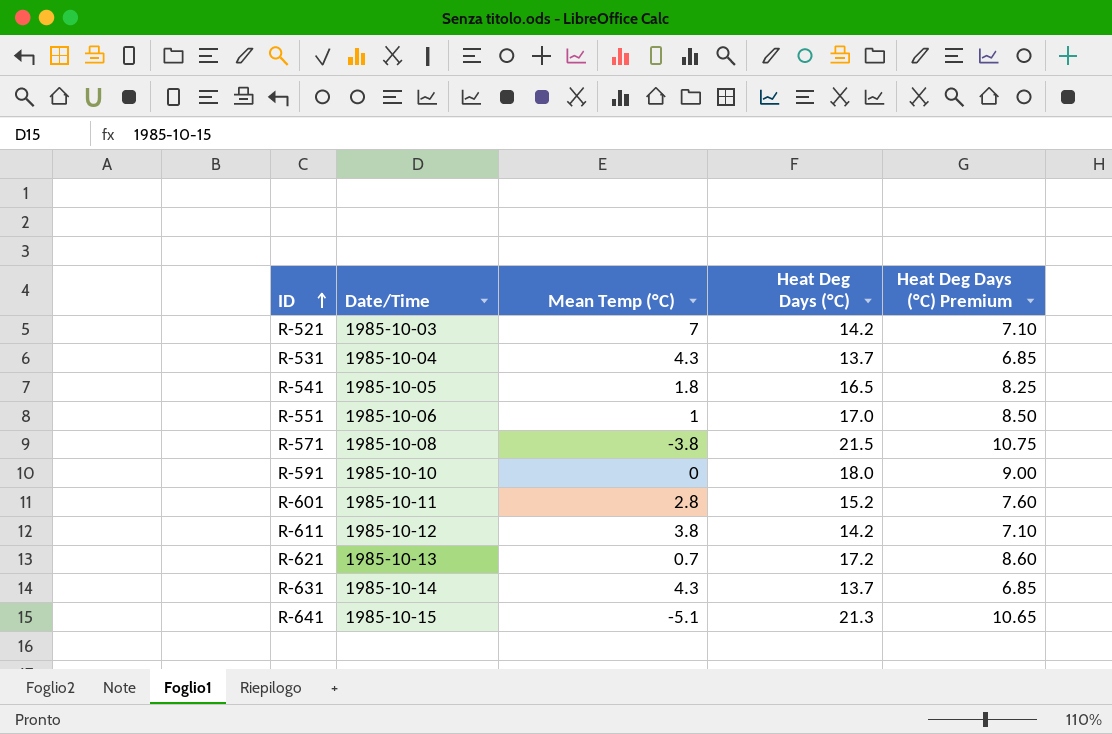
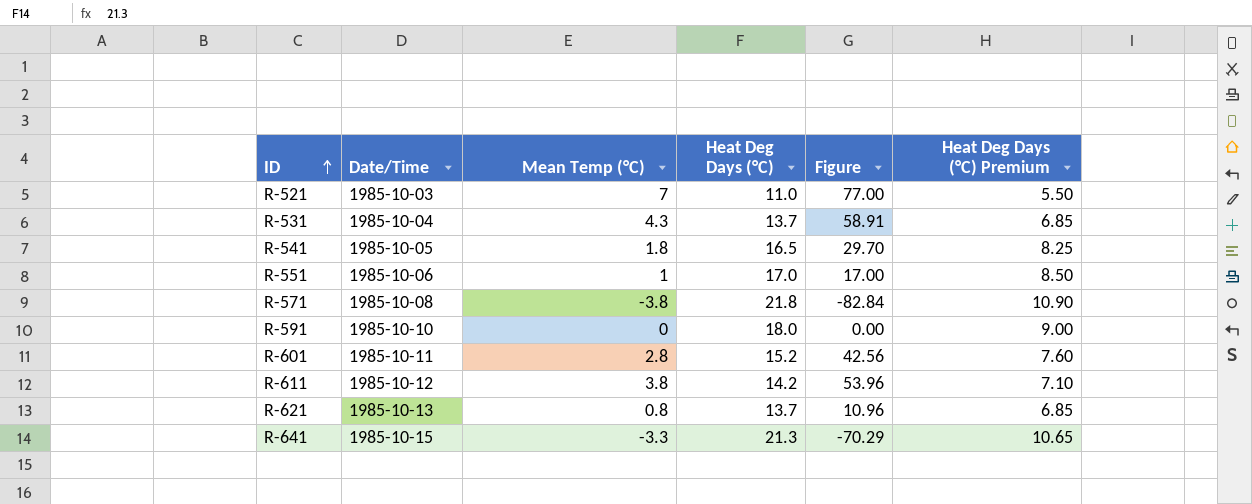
column Figure | formula: none -> [Mean Temp (°C)] * [Heat Deg Days (°C)]
row R-631: 1985-10-14 | 4.3 | 13.7 | 6.85 -> none
R-521 | Heat Deg Days (°C): 14.2 -> 11.0
R-521 | Heat Deg Days (°C) Premium: 7.10 -> 5.50
R-571 | Heat Deg Days (°C): 21.5 -> 21.8
R-571 | Heat Deg Days (°C) Premium: 10.75 -> 10.90
R-621 | Mean Temp (°C): 0.7 -> 0.8
R-621 | Heat Deg Days (°C): 17.2 -> 13.7
R-621 | Heat Deg Days (°C) Premium: 8.60 -> 6.85
R-641 | Mean Temp (°C): -5.1 -> -3.3

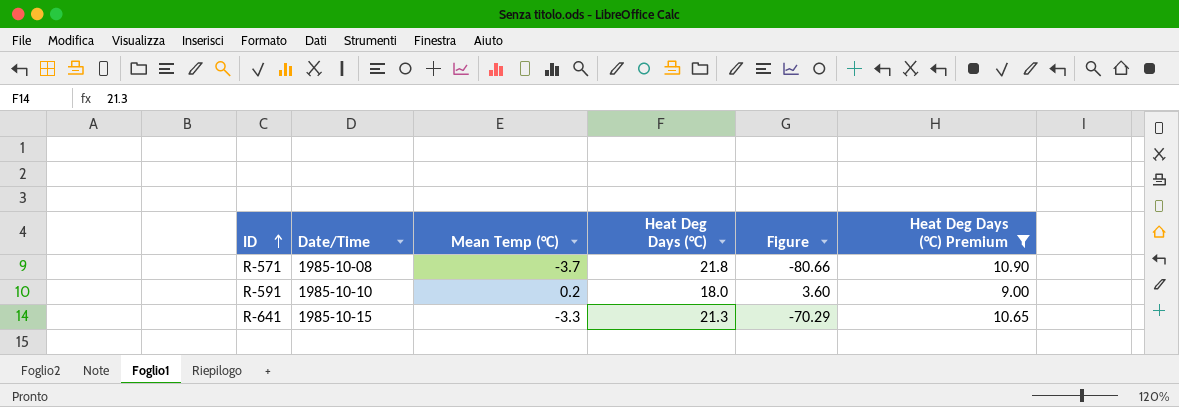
filter: none -> Heat Deg Days (°C) Premium >= 9.00
R-571 | Mean Temp (°C): -3.8 -> -3.7
R-571 | Figure: -82.84 -> -80.66
R-591 | Mean Temp (°C): 0 -> 0.2
R-591 | Figure: 0.00 -> 3.60

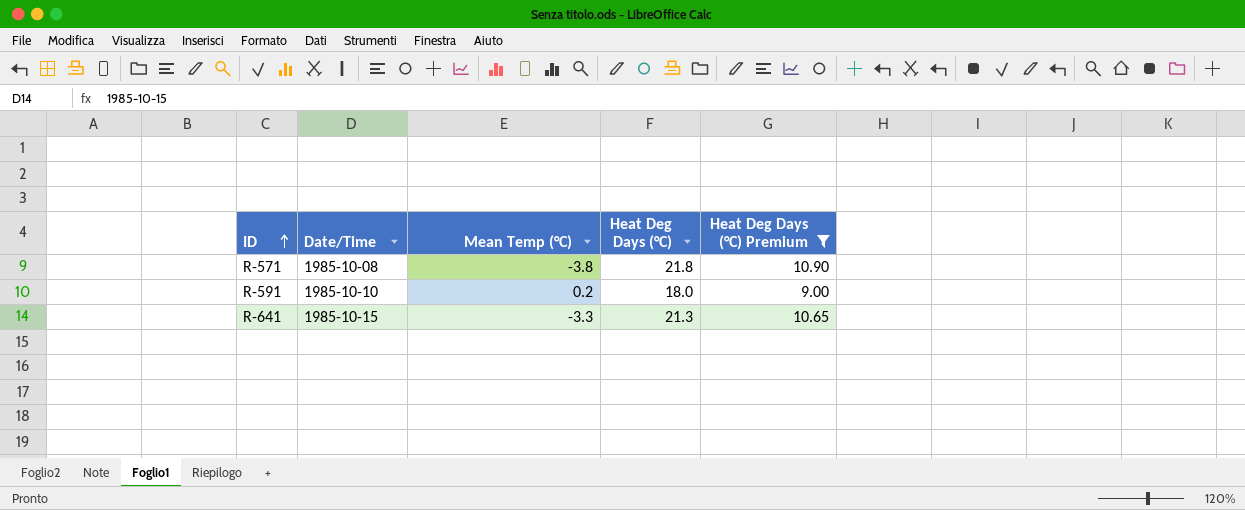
column Figure | formula: [Mean Temp (°C)] * [Heat Deg Days (°C)] -> none
R-571 | Mean Temp (°C): -3.7 -> -3.8

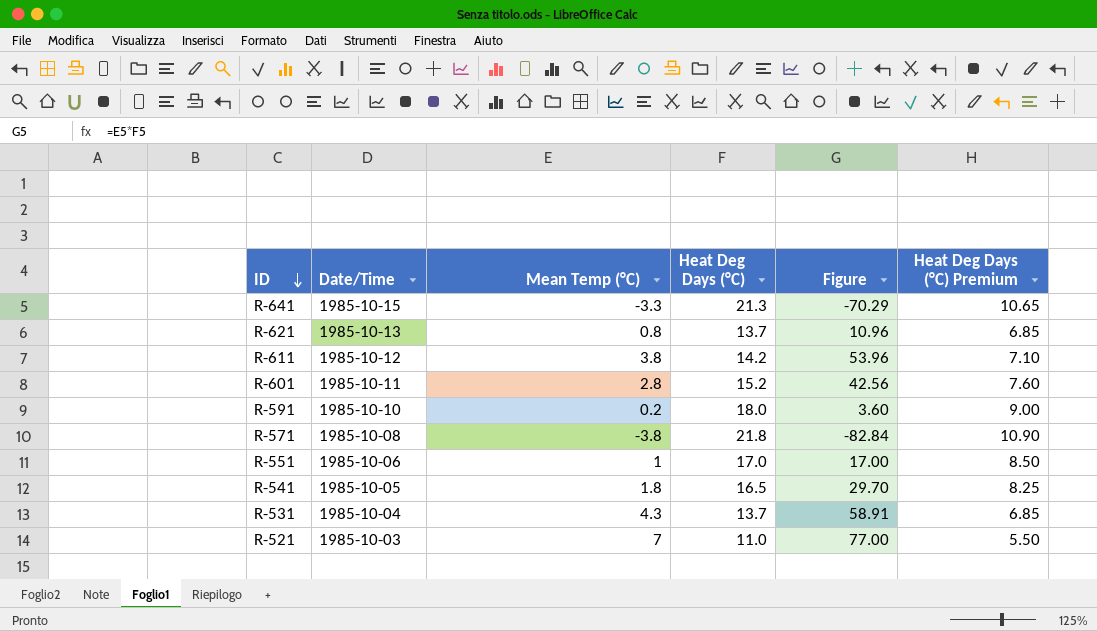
filter: Heat Deg Days (°C) Premium >= 9.00 -> none
row order: ID ascending -> ID descending
column Figure | formula: none -> [Mean Temp (°C)] * [Heat Deg Days (°C)]

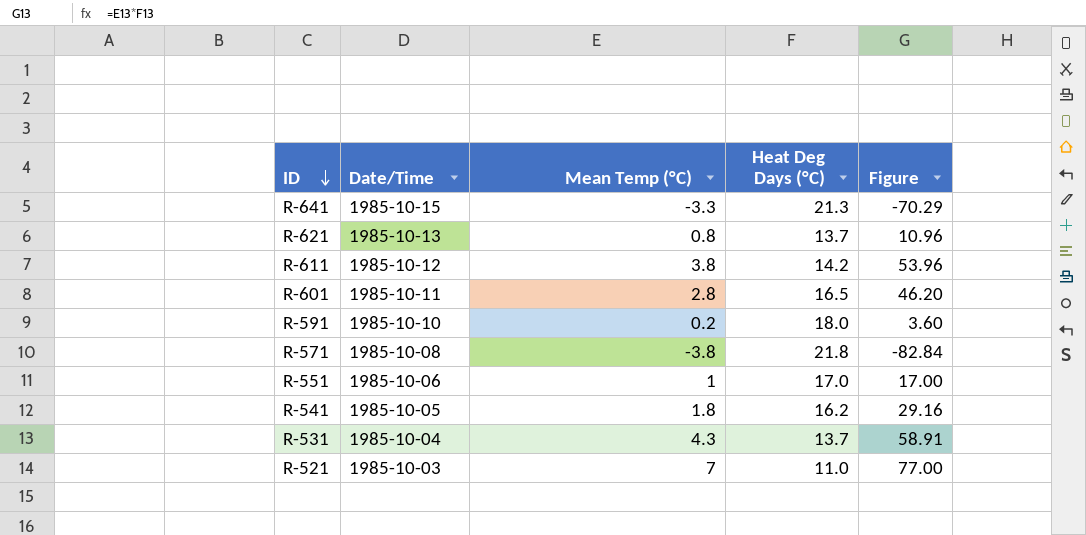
column Heat Deg Days (°C) Premium | formula: [Heat Deg Days (°C)] * 0.5 -> none
R-601 | Heat Deg Days (°C): 15.2 -> 16.5
R-601 | Figure: 42.56 -> 46.20
R-541 | Heat Deg Days (°C): 16.5 -> 16.2
R-541 | Figure: 29.70 -> 29.16

